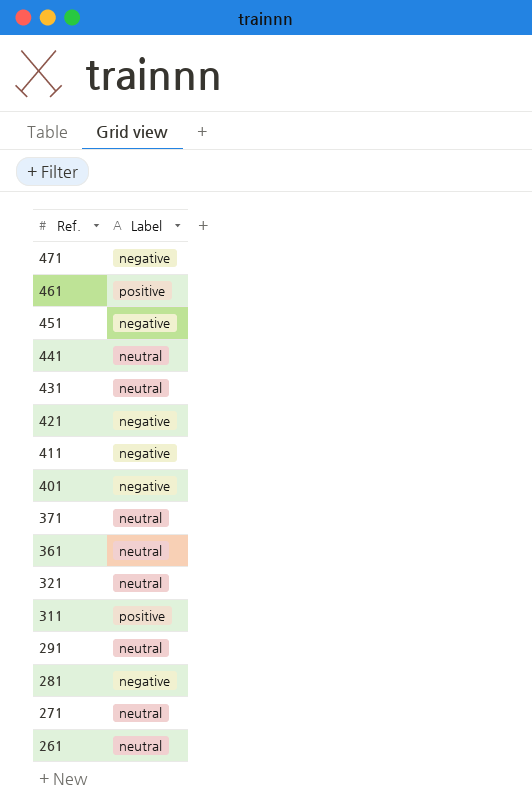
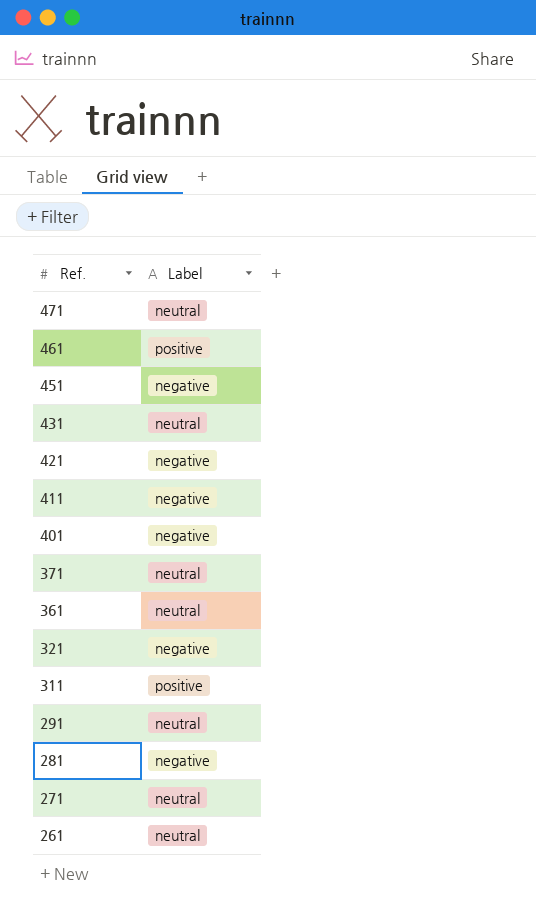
row 441: neutral -> none
471 | Label: negative -> neutral
321 | Label: neutral -> negative

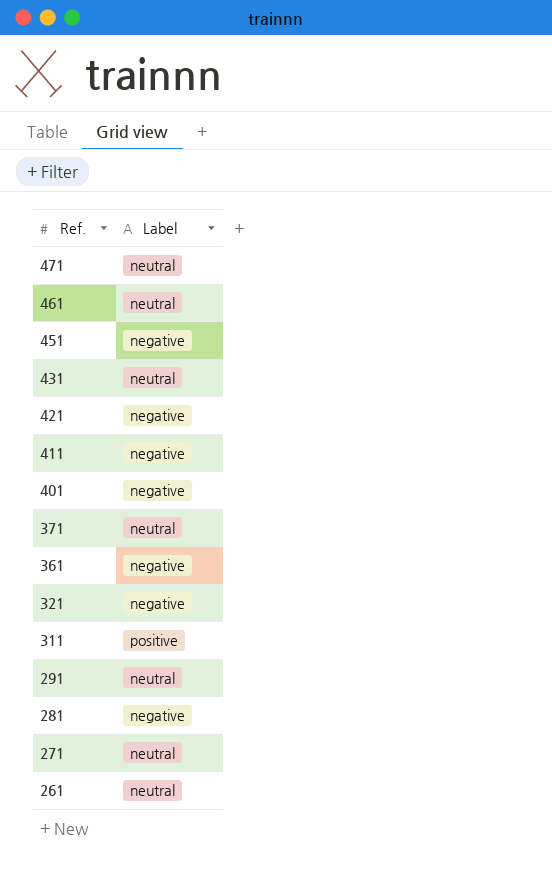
461 | Label: positive -> neutral
361 | Label: neutral -> negative

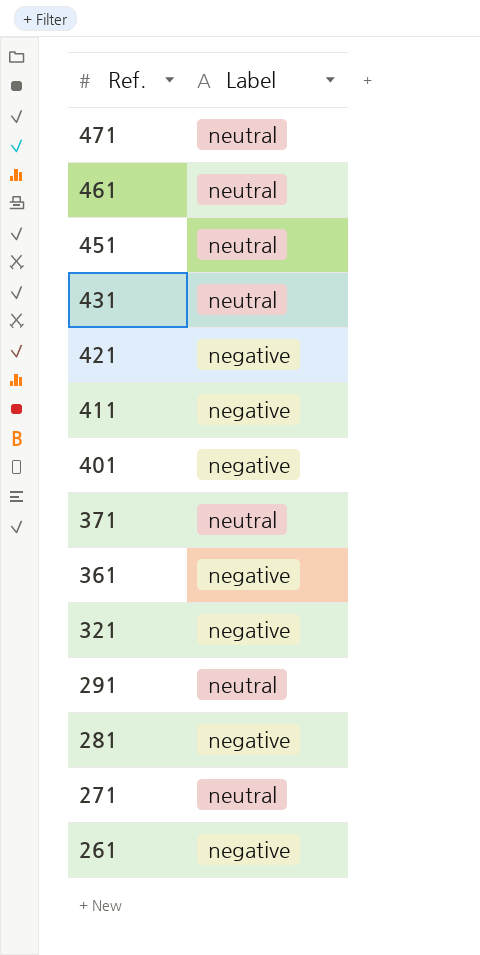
row 311: positive -> none
451 | Label: negative -> neutral
261 | Label: neutral -> negative

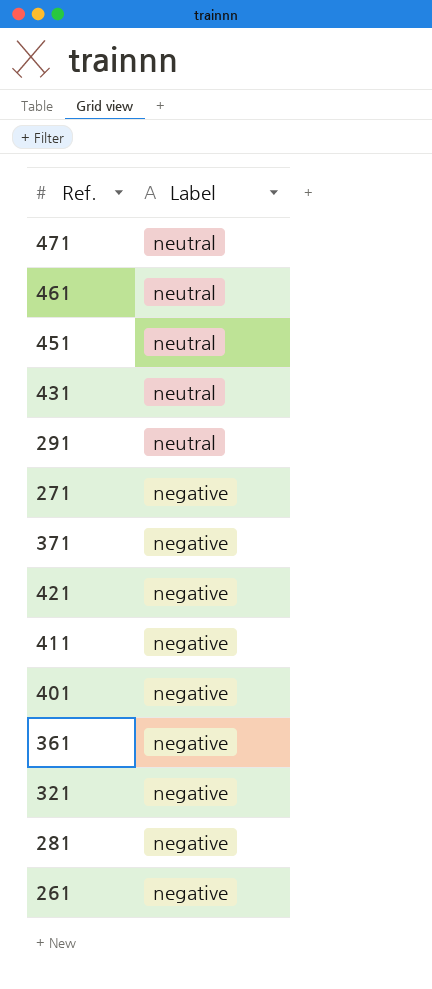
row order: Ref. descending -> Label descending
271 | Label: neutral -> negative
371 | Label: neutral -> negative

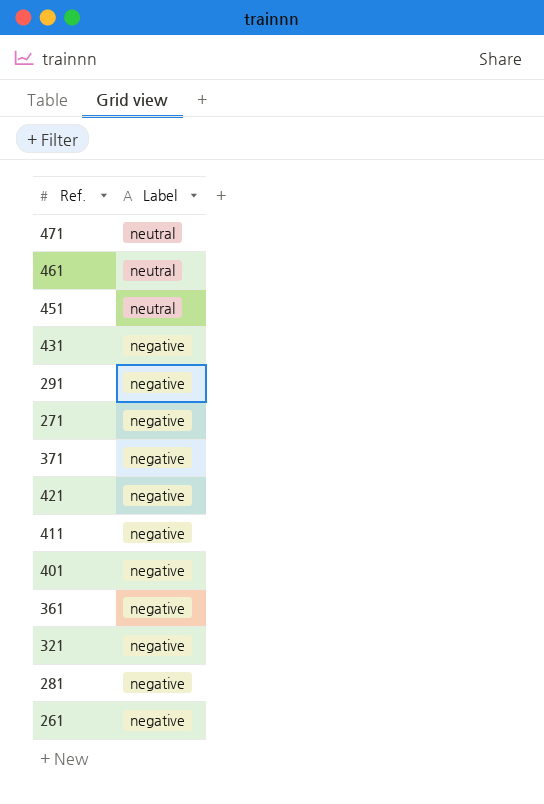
431 | Label: neutral -> negative
291 | Label: neutral -> negative

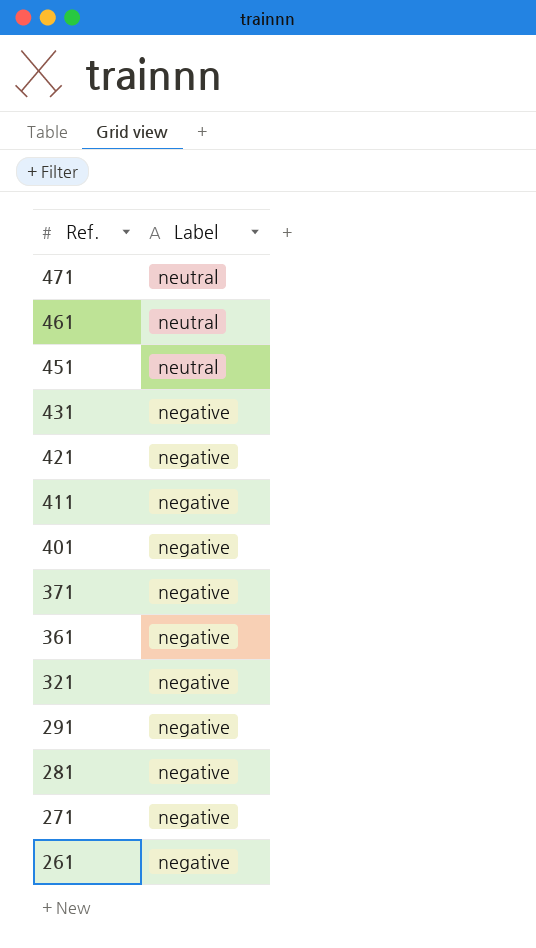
row order: Label descending -> Ref. descending

